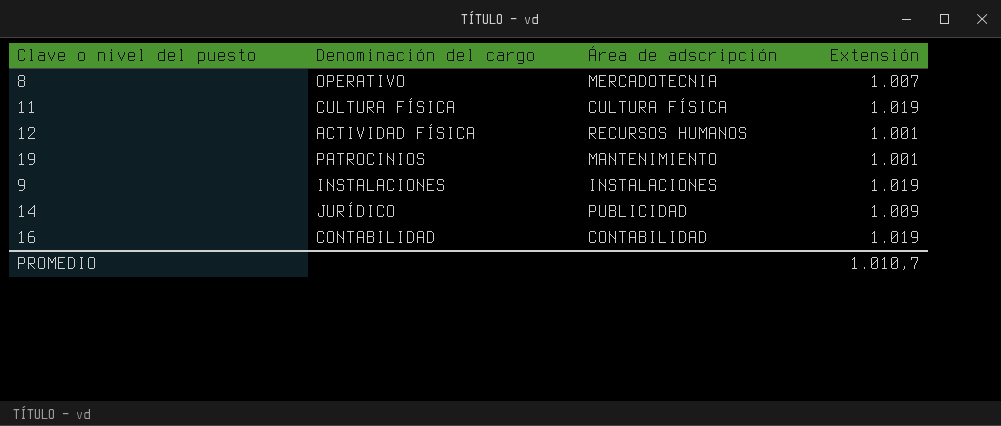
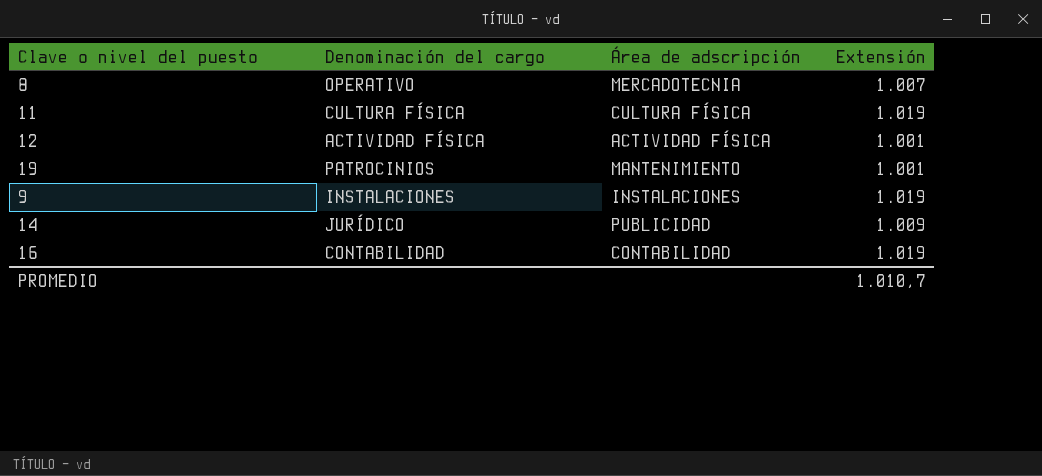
12 | Área de adscripción: RECURSOS HUMANOS -> ACTIVIDAD FÍSICA

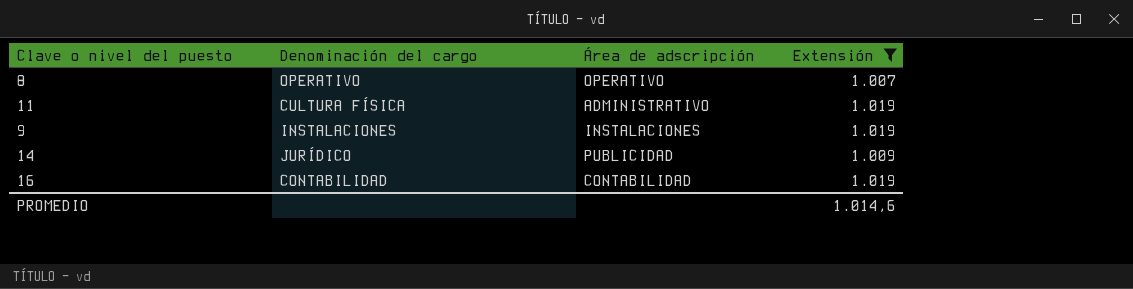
filter: none -> Extensión != 1.001
8 | Área de adscripción: MERCADOTECNIA -> OPERATIVO
11 | Área de adscripción: CULTURA FÍSICA -> ADMINISTRATIVO
PROMEDIO | Extensión: 1.010,7 -> 1.014,6

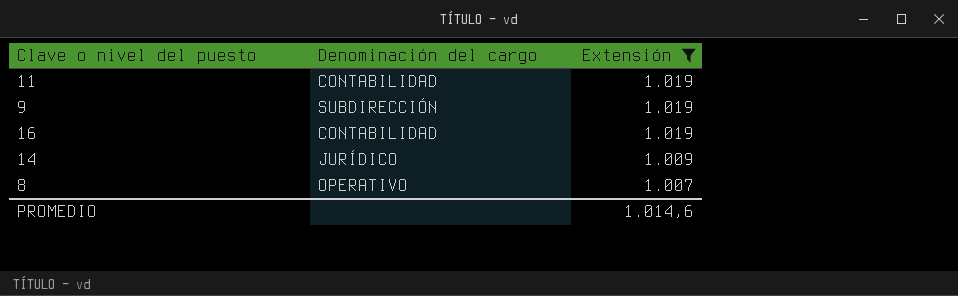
row order: none -> Extensión descending
column Área de adscripción | position: 3 -> none
11 | Denominación del cargo: CULTURA FÍSICA -> CONTABILIDAD
9 | Denominación del cargo: INSTALACIONES -> SUBDIRECCIÓN

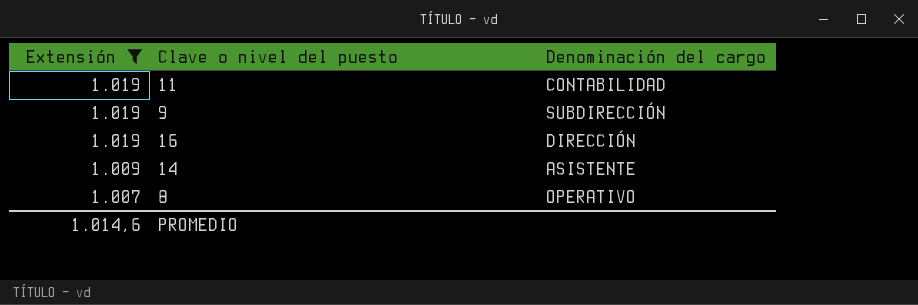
column Extensión | position: 3 -> 1
16 | Denominación del cargo: CONTABILIDAD -> DIRECCIÓN
14 | Denominación del cargo: JURÍDICO -> ASISTENTE

